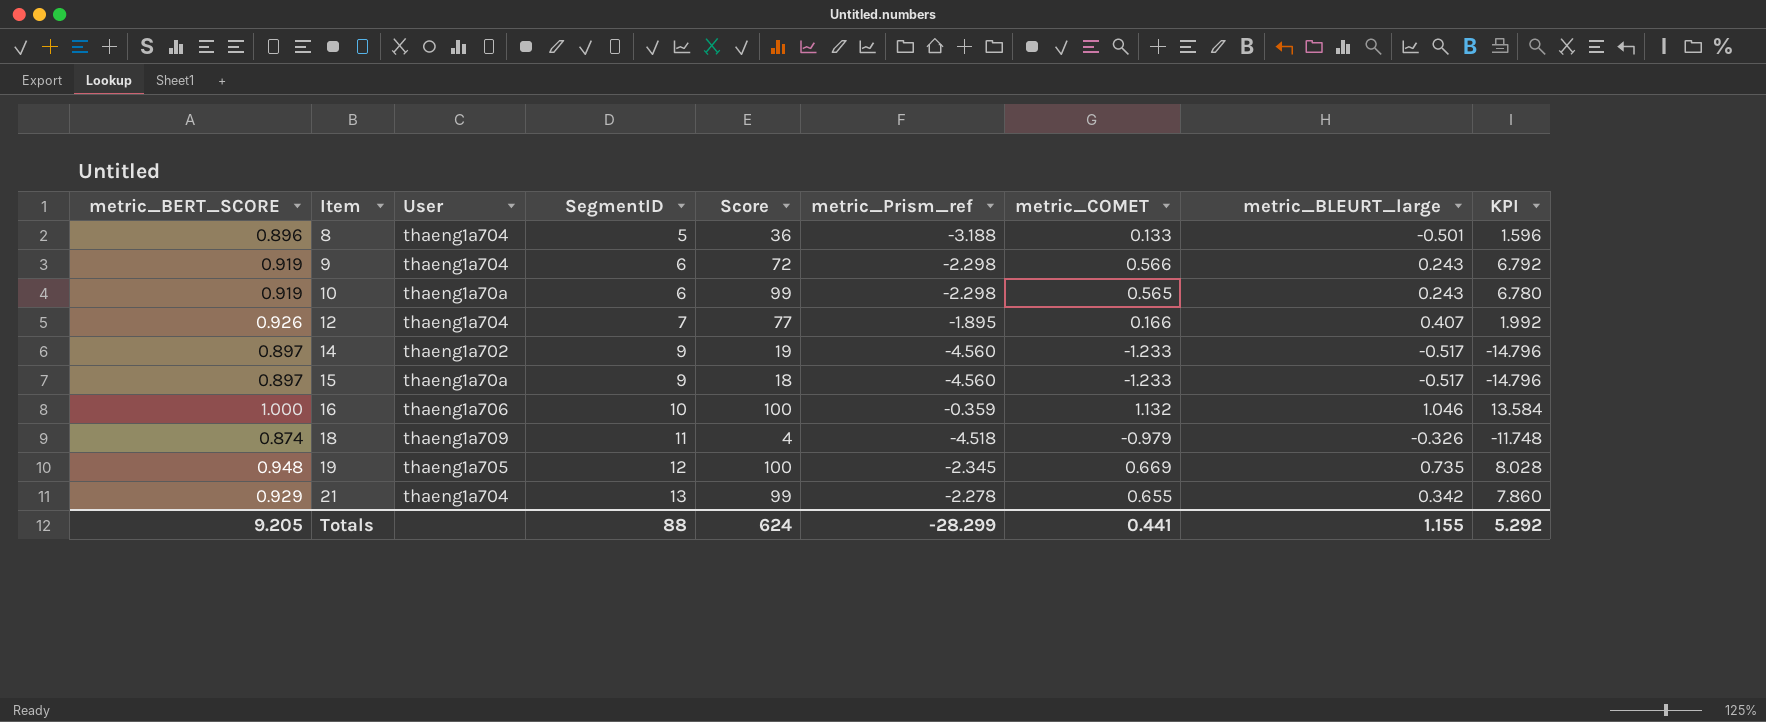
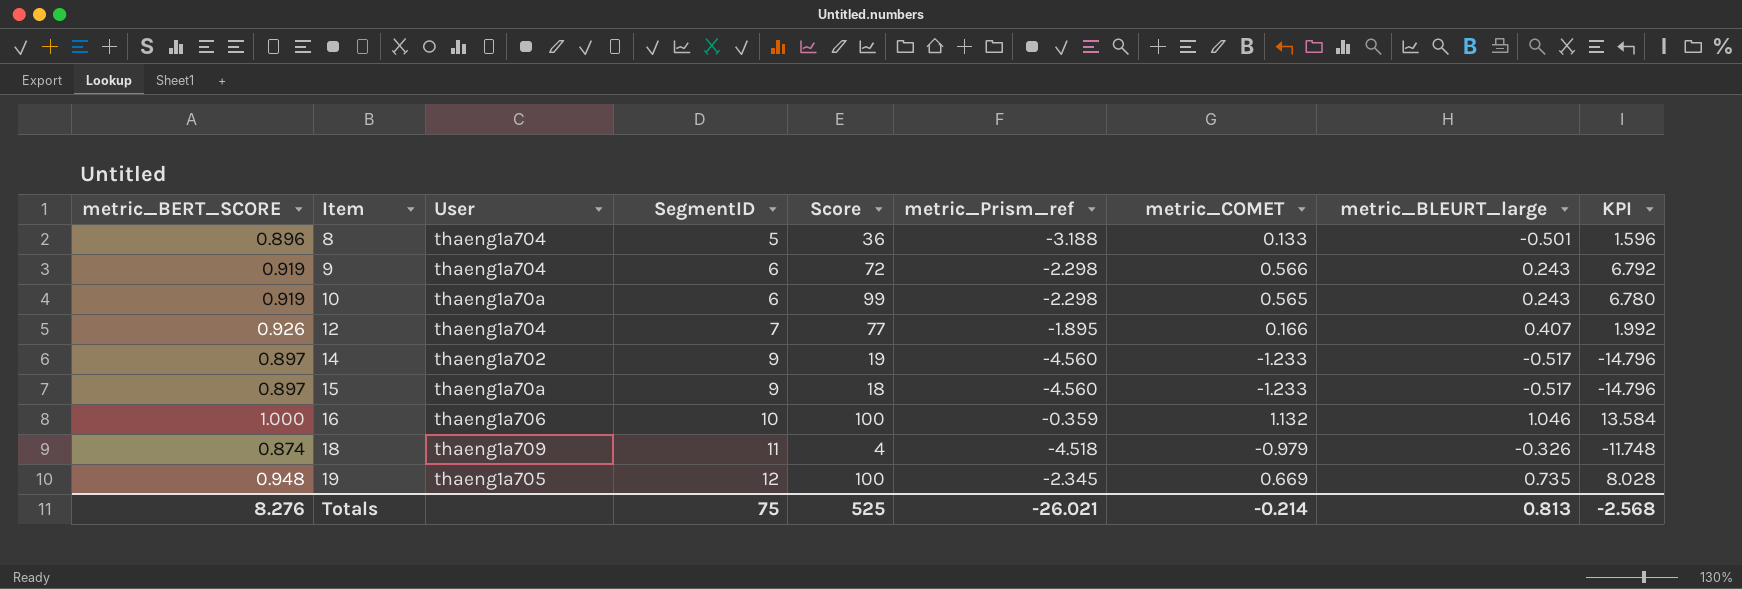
row 21: 0.929 | thaeng1a704 | 13 | 99 | -2.278 | 0.655 | 0.342 | 7.860 -> none
Totals | metric_BERT_SCORE: 9.205 -> 8.276
Totals | SegmentID: 88 -> 75
Totals | Score: 624 -> 525
Totals | metric_Prism_ref: -28.299 -> -26.021
Totals | metric_COMET: 0.441 -> -0.214
Totals | metric_BLEURT_large: 1.155 -> 0.813
Totals | KPI: 5.292 -> -2.568

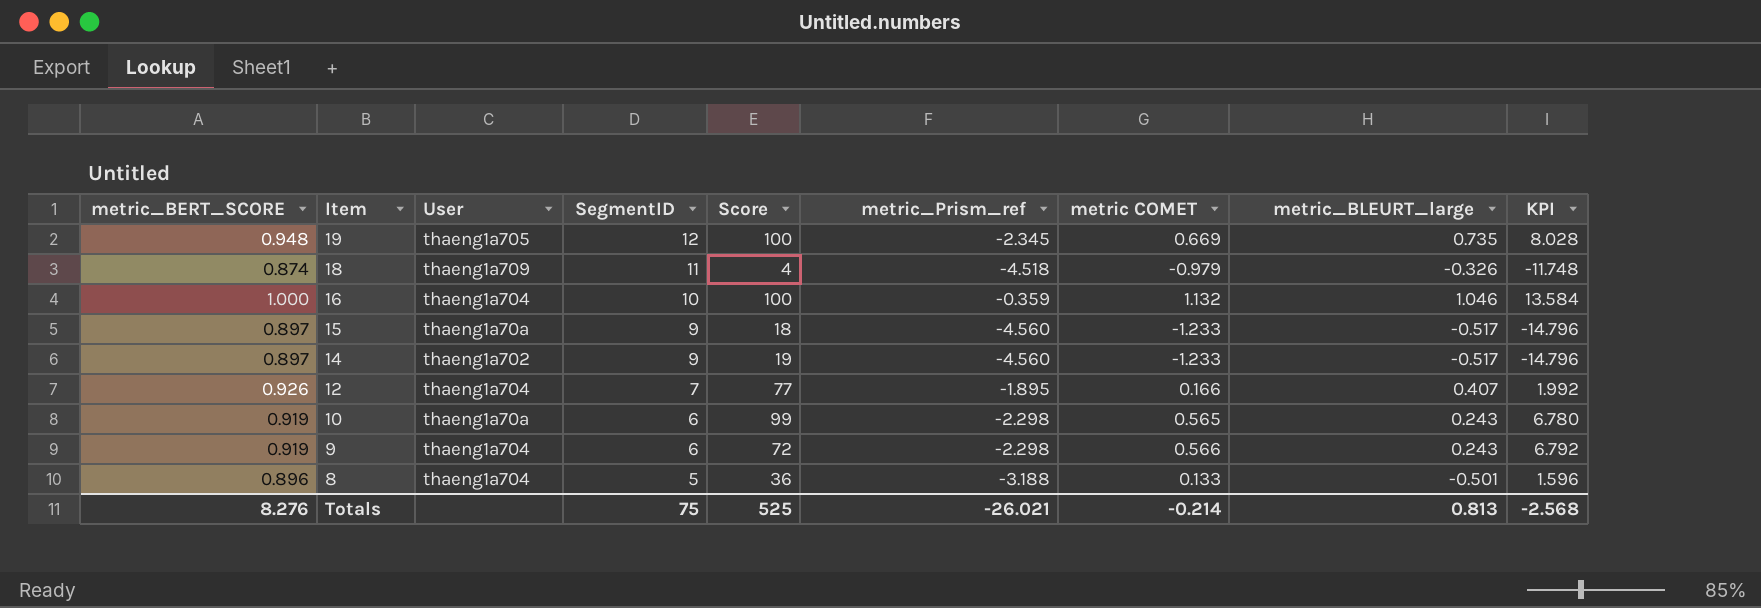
row order: Item ascending -> Item descending
column name: metric_COMET -> metric COMET
16 | User: thaeng1a706 -> thaeng1a704

